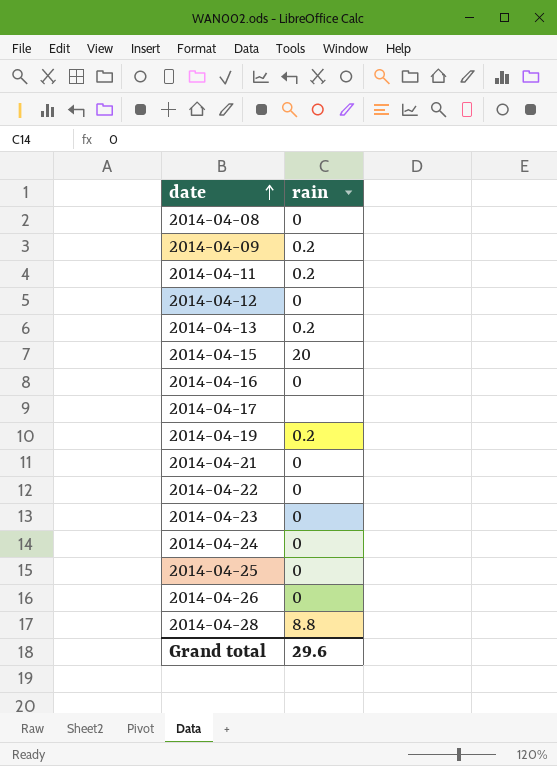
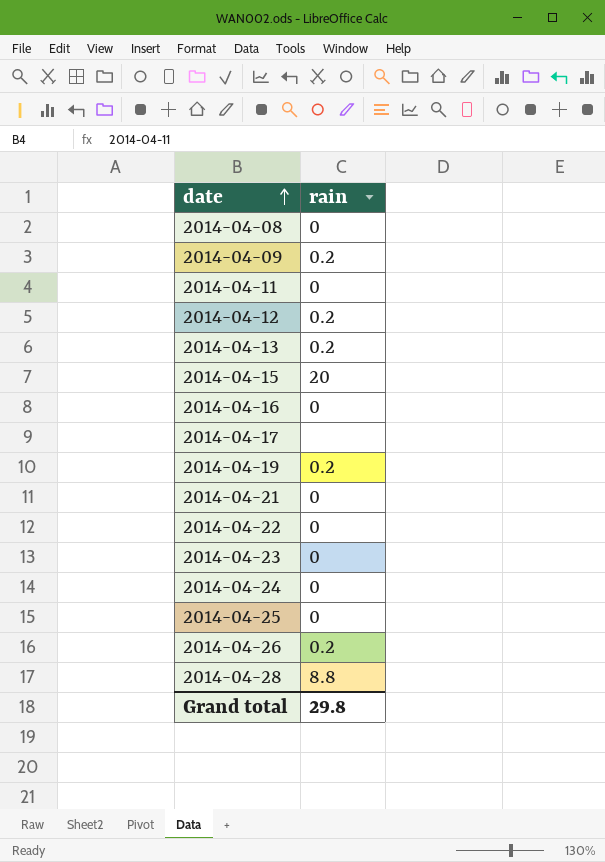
2014-04-11 | rain: 0.2 -> 0
2014-04-12 | rain: 0 -> 0.2
2014-04-26 | rain: 0 -> 0.2
Grand total | rain: 29.6 -> 29.8

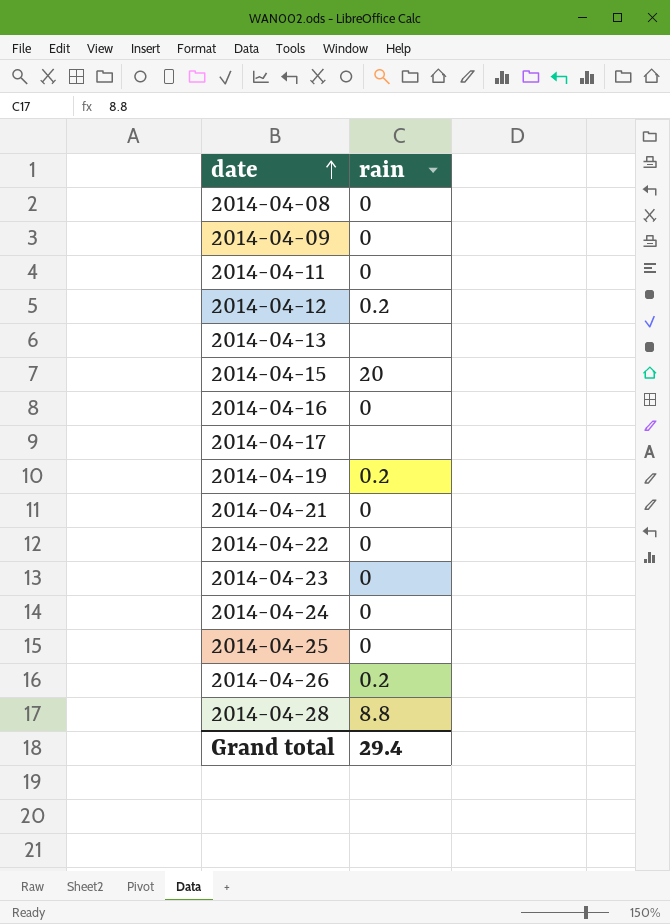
2014-04-09 | rain: 0.2 -> 0
2014-04-13 | rain: 0.2 -> none
Grand total | rain: 29.8 -> 29.4

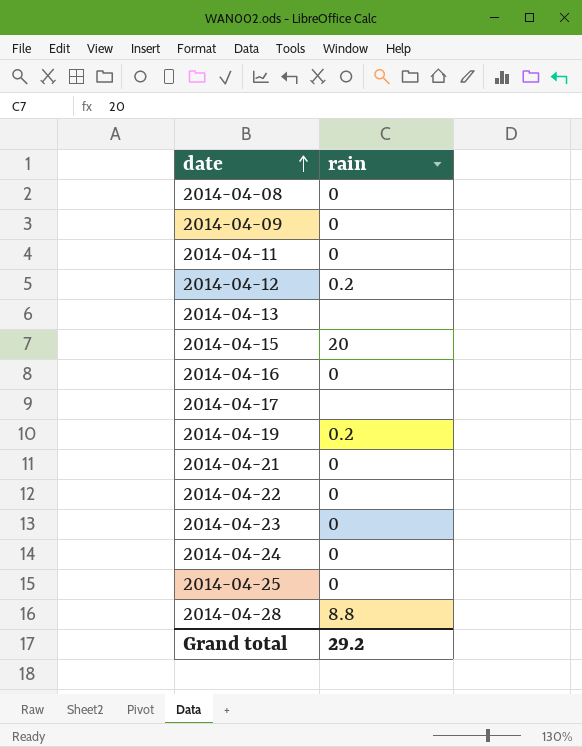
row 2014-04-26: 0.2 -> none
Grand total | rain: 29.4 -> 29.2

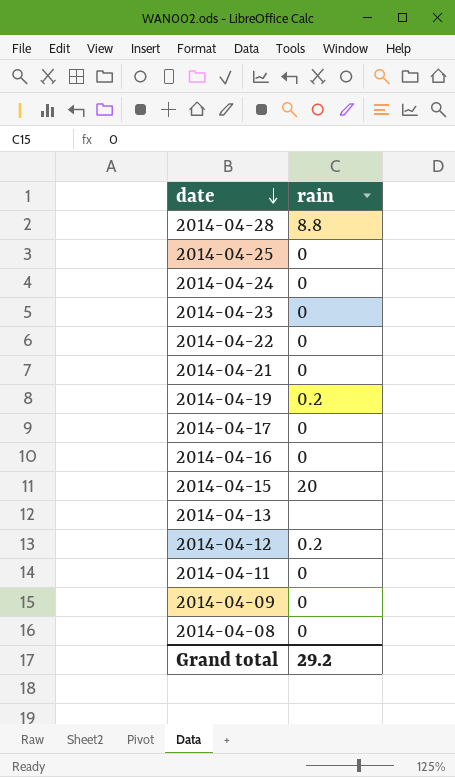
row order: date ascending -> date descending
2014-04-17 | rain: none -> 0

